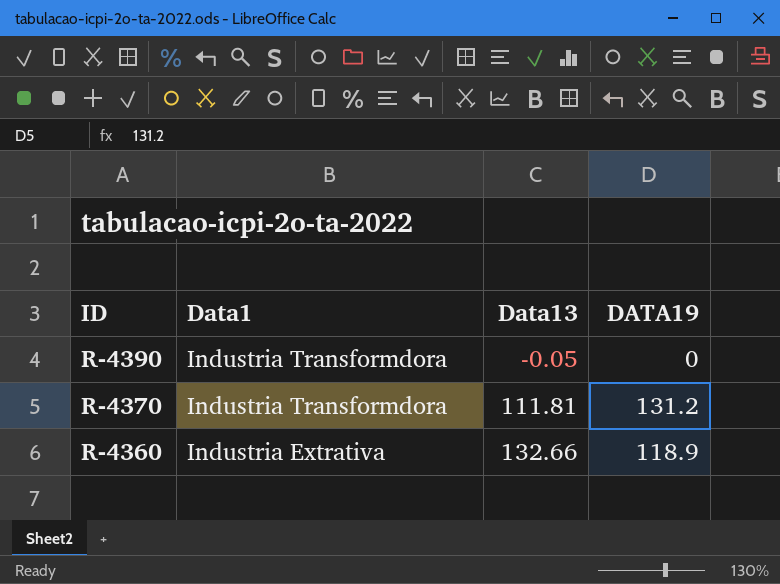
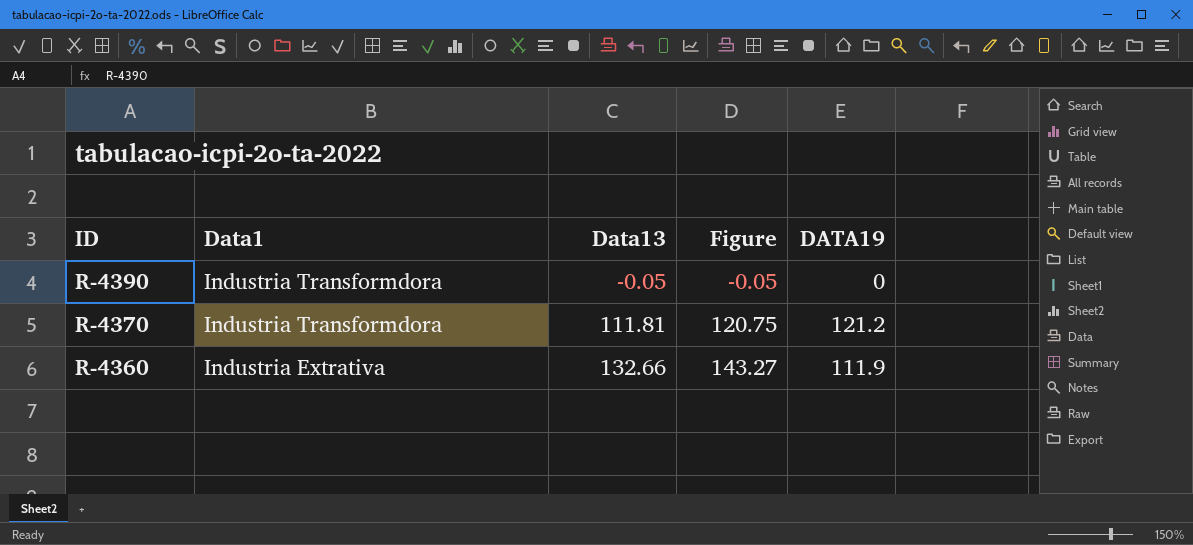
column Figure | formula: none -> [Data13] * 1.08
R-4370 | DATA19: 131.2 -> 121.2
R-4360 | DATA19: 118.9 -> 111.9

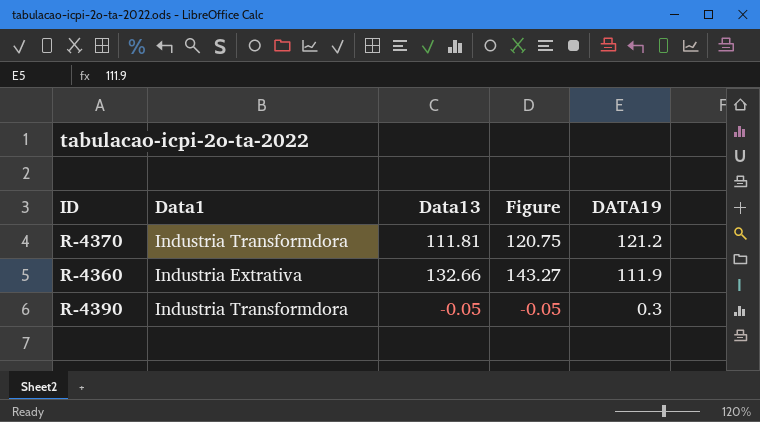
row order: ID descending -> DATA19 descending
R-4390 | DATA19: 0 -> 0.3

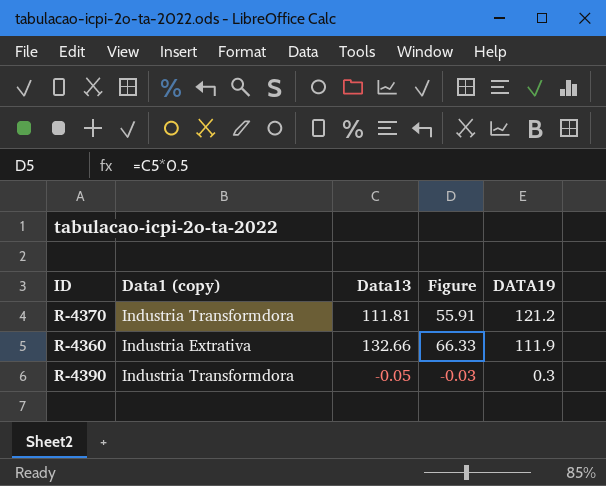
column name: Data1 -> Data1 (copy)
column Figure | formula: [Data13] * 1.08 -> [Data13] * 0.5

